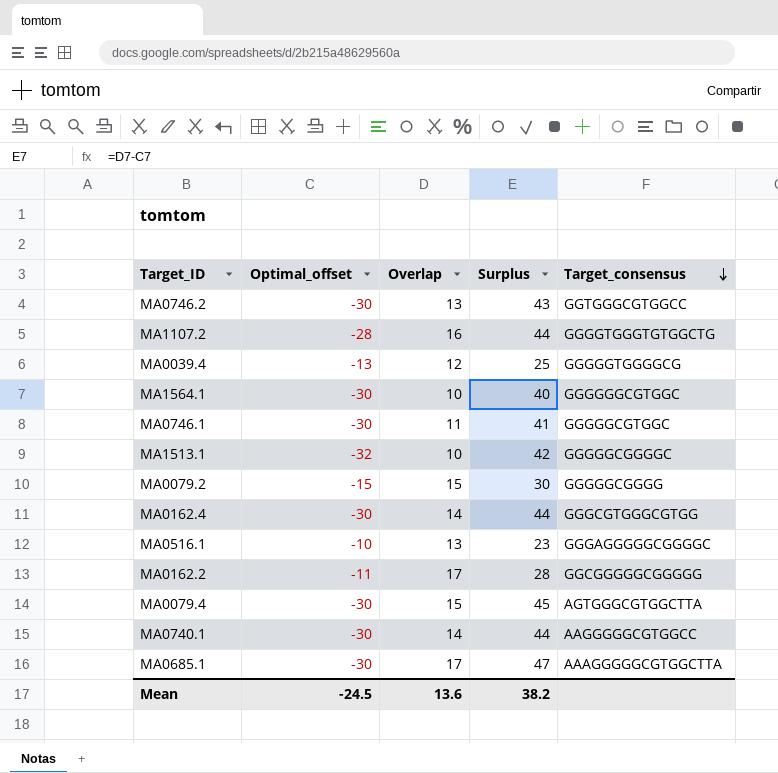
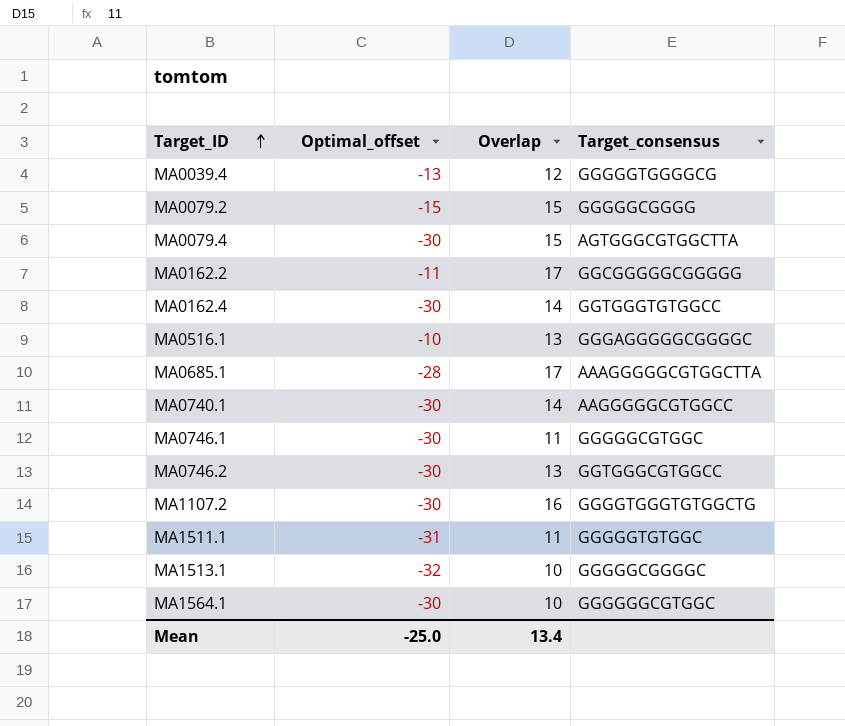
row order: Target_consensus descending -> Target_ID ascending
column Surplus | formula: [Overlap] - [Optimal_offset] -> none
MA0162.4 | Target_consensus: GGGCGTGGGCGTGG -> GGTGGGTGTGGCC
MA0685.1 | Optimal_offset: -30 -> -28
MA1107.2 | Optimal_offset: -28 -> -30
row MA1511.1: none -> -31 | 11 | GGGGGTGTGGC
Mean | Optimal_offset: -24.5 -> -25.0
Mean | Overlap: 13.6 -> 13.4

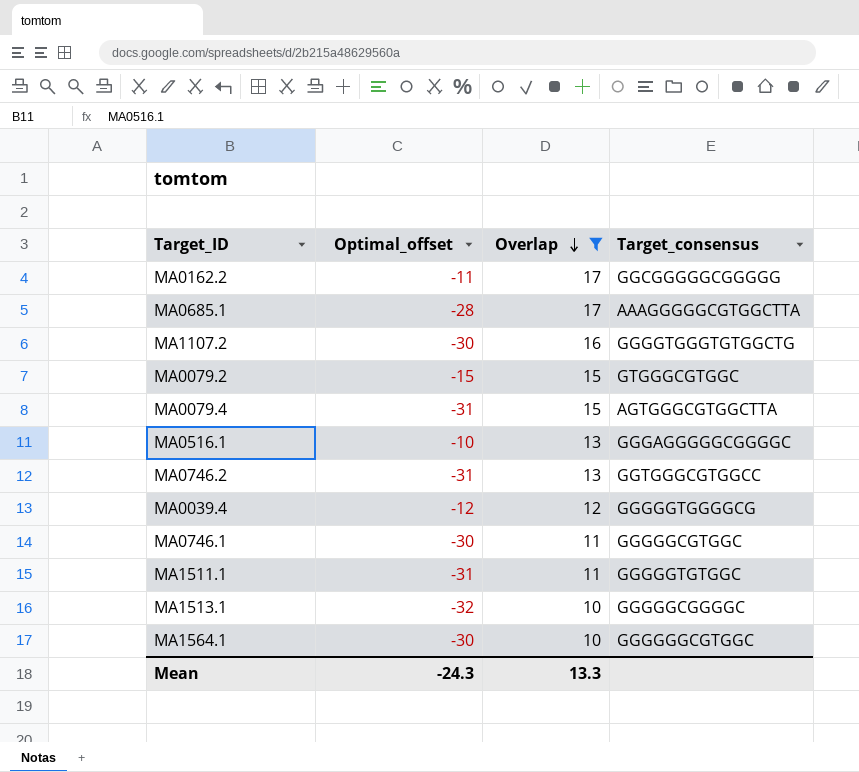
filter: none -> Overlap != 14
row order: Target_ID ascending -> Overlap descending
MA0079.2 | Target_consensus: GGGGGCGGGG -> GTGGGCGTGGC
MA0079.4 | Optimal_offset: -30 -> -31
MA0746.2 | Optimal_offset: -30 -> -31
MA0039.4 | Optimal_offset: -13 -> -12
Mean | Optimal_offset: -25.0 -> -24.3
Mean | Overlap: 13.4 -> 13.3

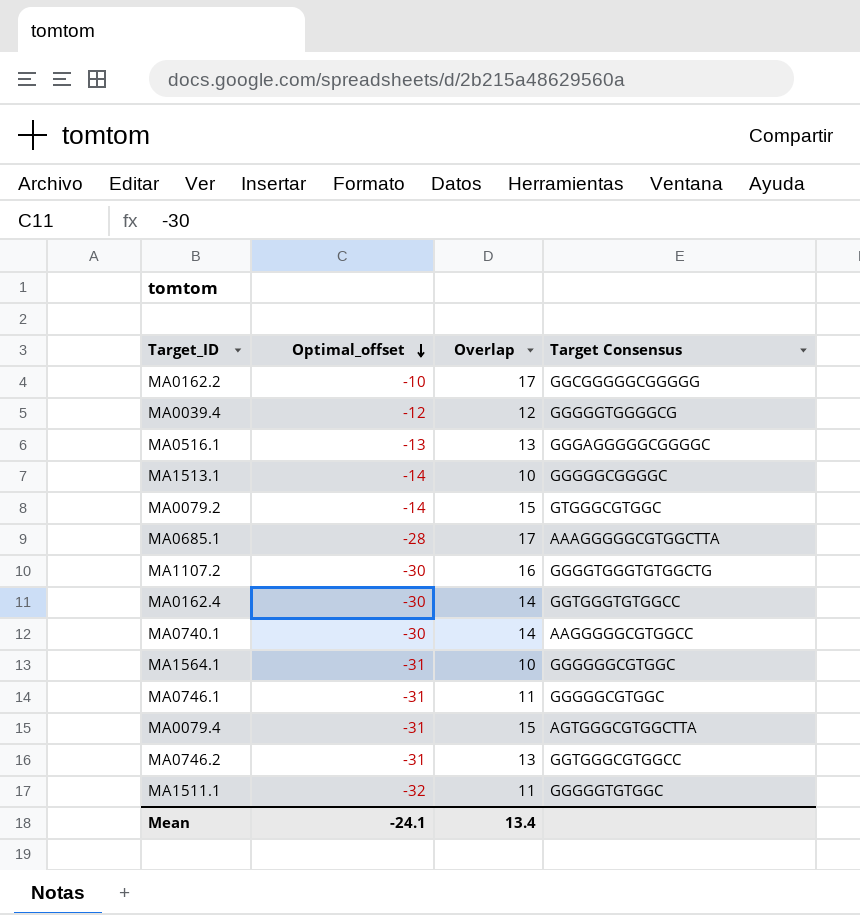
filter: Overlap != 14 -> none
row order: Overlap descending -> Optimal_offset descending
column name: Target_consensus -> Target Consensus
MA0162.2 | Optimal_offset: -11 -> -10
MA0516.1 | Optimal_offset: -10 -> -13
MA1513.1 | Optimal_offset: -32 -> -14
MA0079.2 | Optimal_offset: -15 -> -14
MA1564.1 | Optimal_offset: -30 -> -31
MA0746.1 | Optimal_offset: -30 -> -31
MA1511.1 | Optimal_offset: -31 -> -32
Mean | Optimal_offset: -24.3 -> -24.1
Mean | Overlap: 13.3 -> 13.4

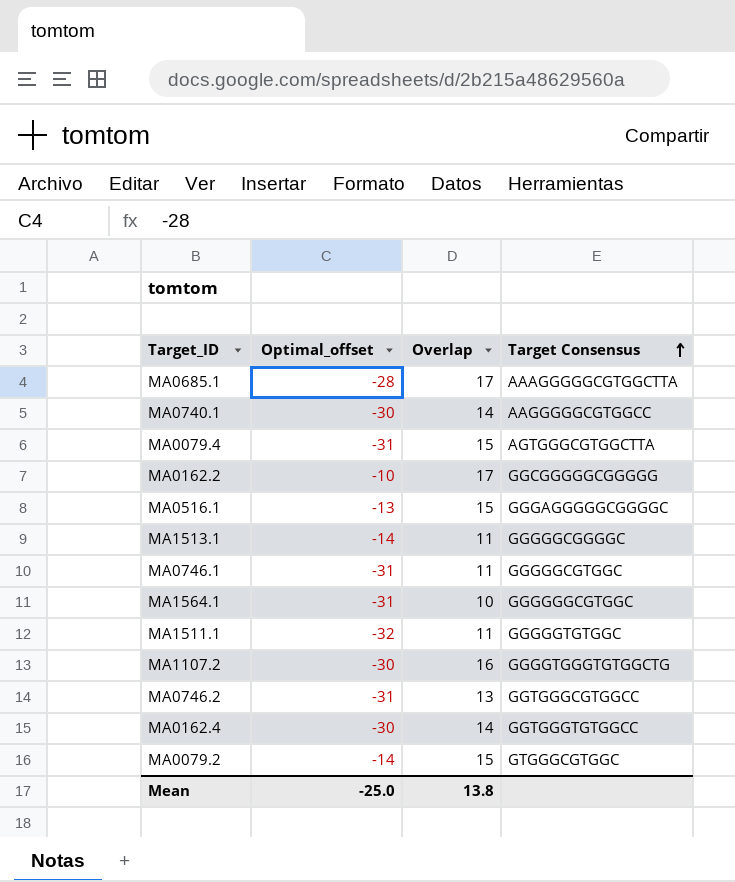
row order: Optimal_offset descending -> Target Consensus ascending
row MA0039.4: -12 | 12 | GGGGGTGGGGCG -> none
MA0516.1 | Overlap: 13 -> 15
MA1513.1 | Overlap: 10 -> 11
Mean | Optimal_offset: -24.1 -> -25.0
Mean | Overlap: 13.4 -> 13.8

